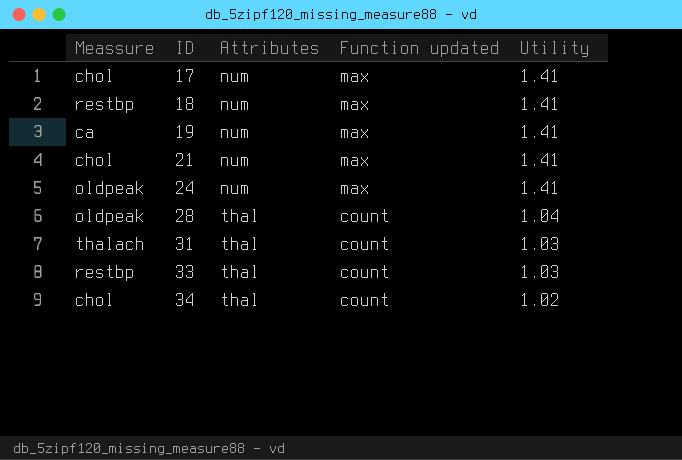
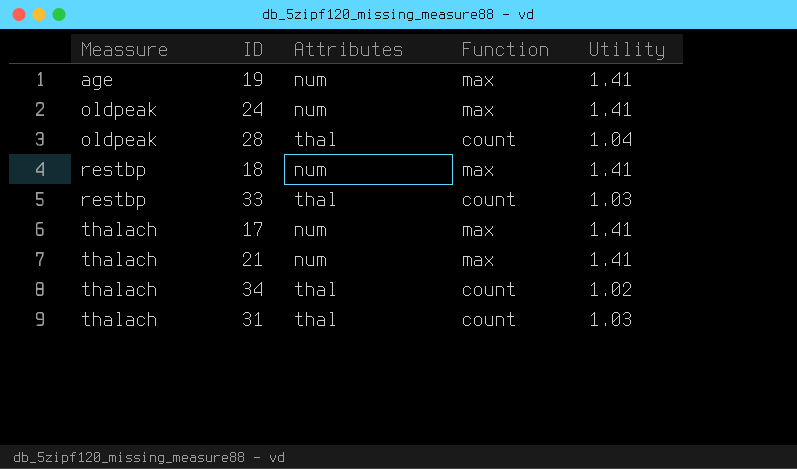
row order: ID ascending -> Meassure ascending
column name: Function updated -> Function
19 | Meassure: ca -> age
17 | Meassure: chol -> thalach
21 | Meassure: chol -> thalach
34 | Meassure: chol -> thalach

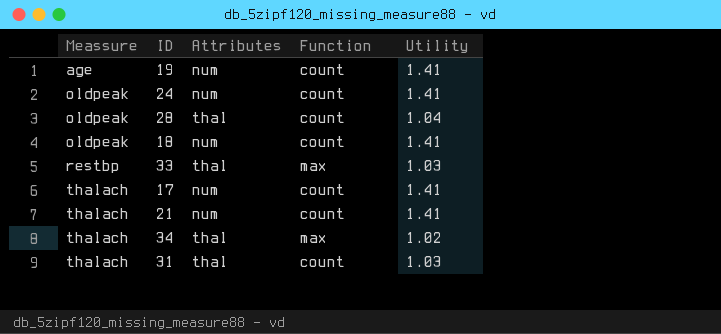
19 | Function: max -> count
24 | Function: max -> count
18 | Meassure: restbp -> oldpeak
18 | Function: max -> count
33 | Function: count -> max
17 | Function: max -> count
21 | Function: max -> count
34 | Function: count -> max

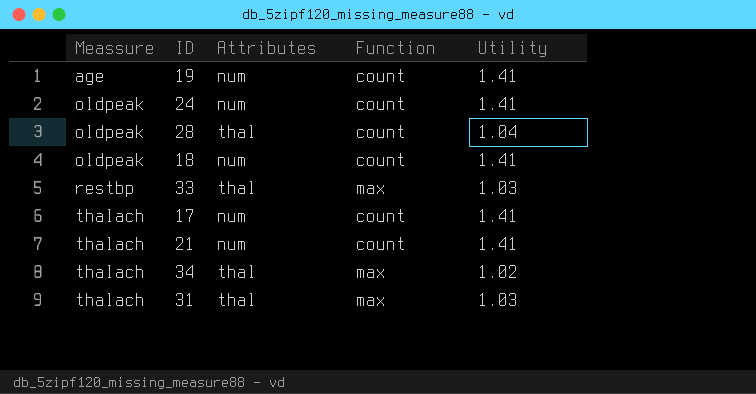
31 | Function: count -> max

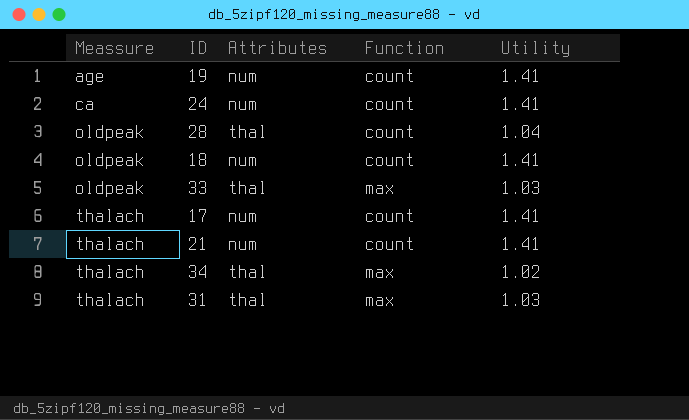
24 | Meassure: oldpeak -> ca
33 | Meassure: restbp -> oldpeak

